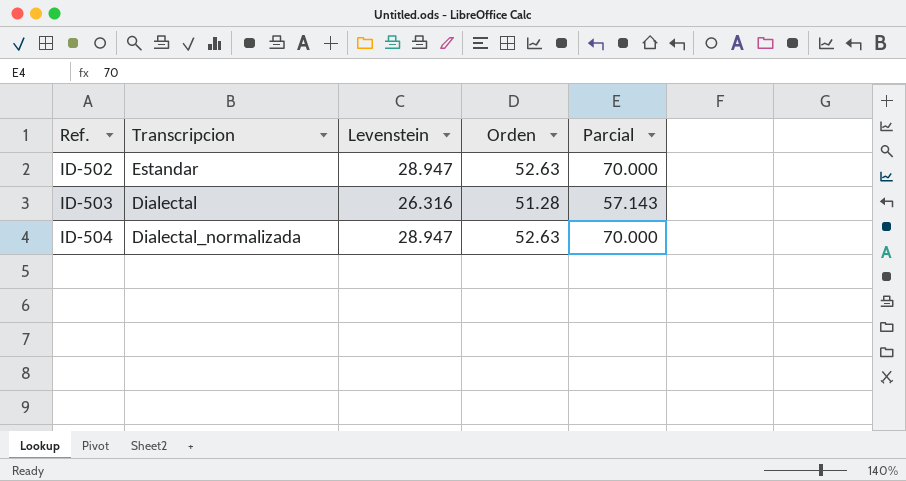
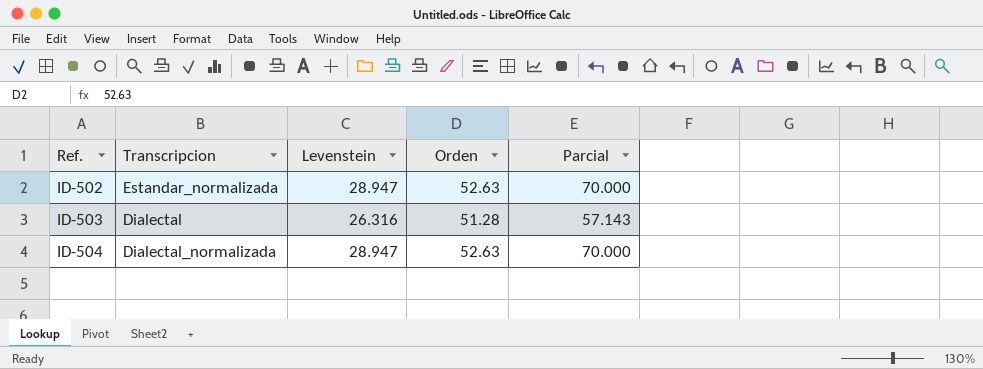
ID-502 | Transcripcion: Estandar -> Estandar_normalizada

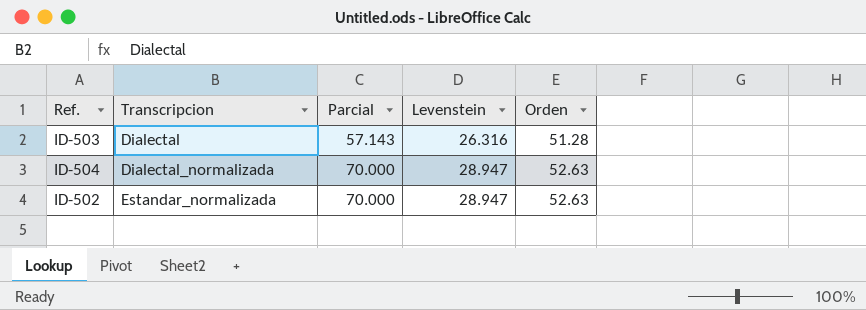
row order: Ref. ascending -> Transcripcion ascending
column Parcial | position: 5 -> 3

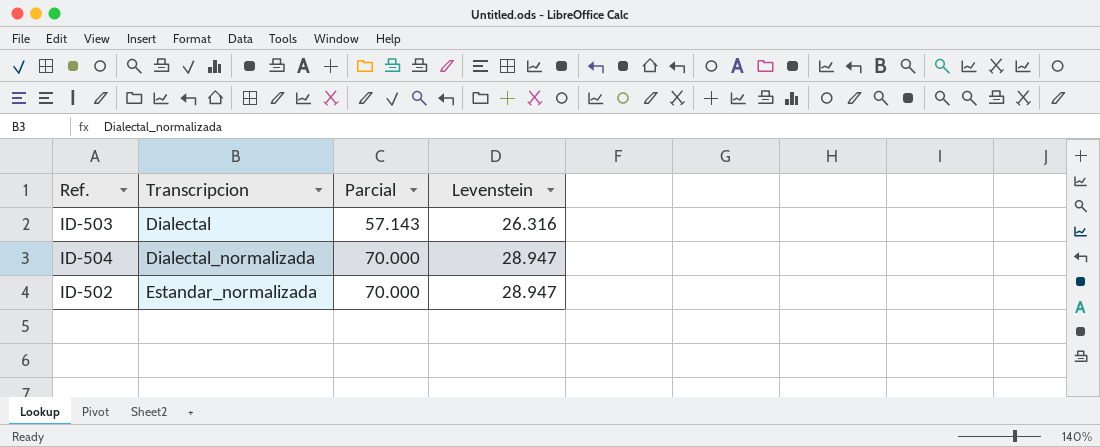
column Orden | position: 5 -> none

